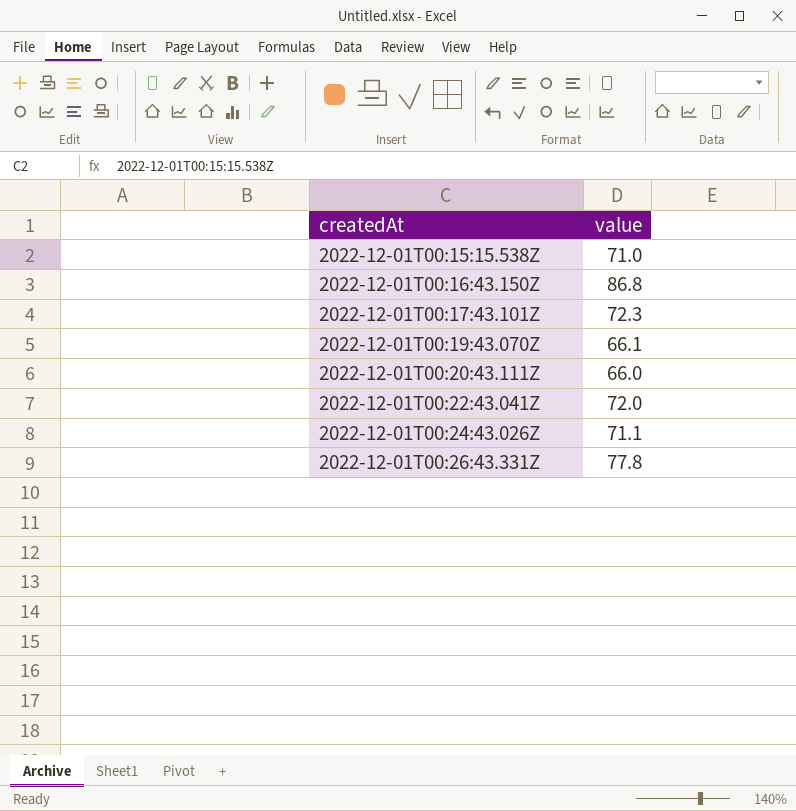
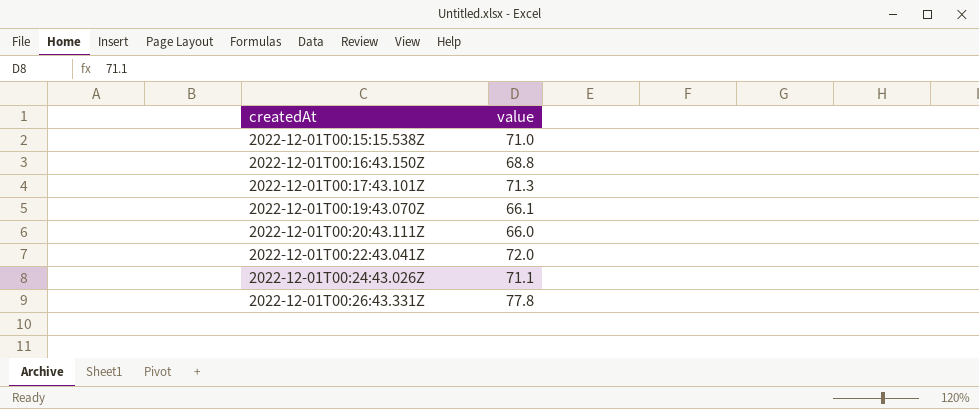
2022-12-01T00:16:43.150Z | value: 86.8 -> 68.8
2022-12-01T00:17:43.101Z | value: 72.3 -> 71.3

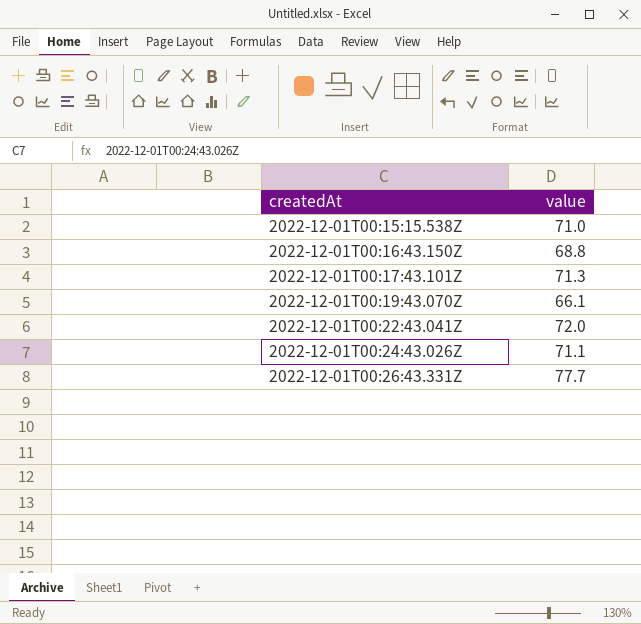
row 2022-12-01T00:20:43.111Z: 66.0 -> none
2022-12-01T00:26:43.331Z | value: 77.8 -> 77.7

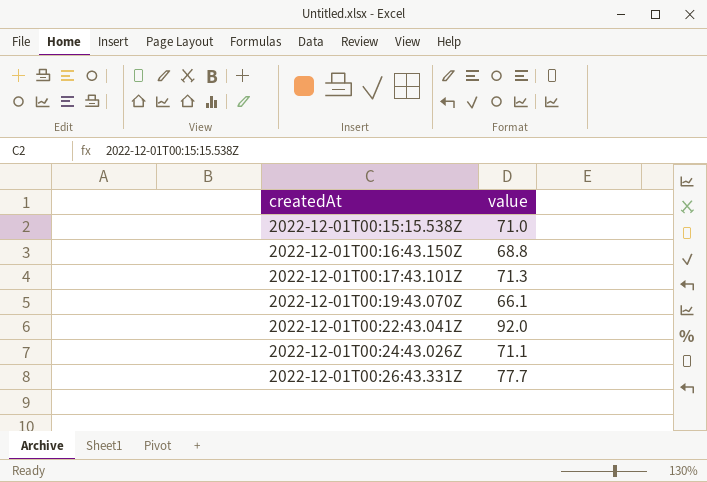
2022-12-01T00:22:43.041Z | value: 72.0 -> 92.0

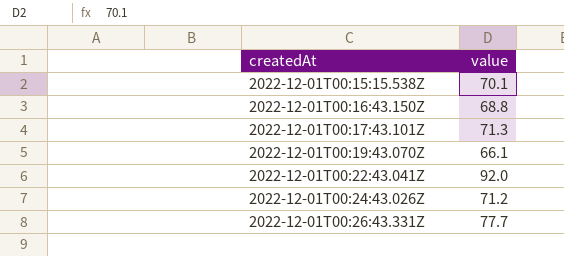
2022-12-01T00:15:15.538Z | value: 71.0 -> 70.1
2022-12-01T00:24:43.026Z | value: 71.1 -> 71.2

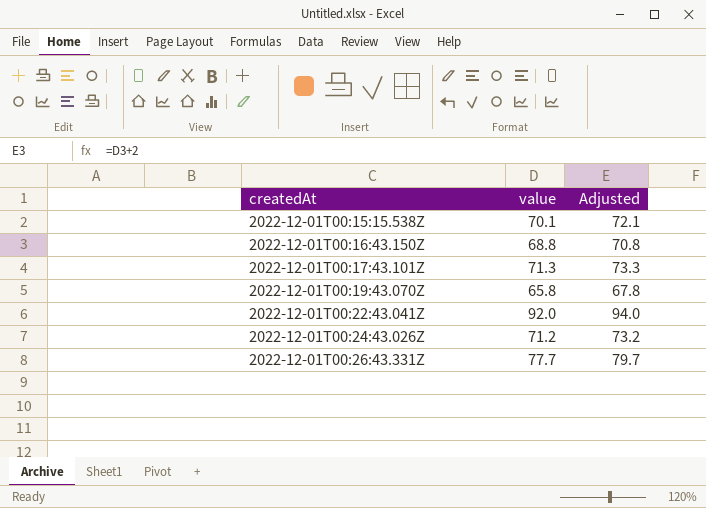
column Adjusted | formula: none -> [value] + 2
2022-12-01T00:19:43.070Z | value: 66.1 -> 65.8

